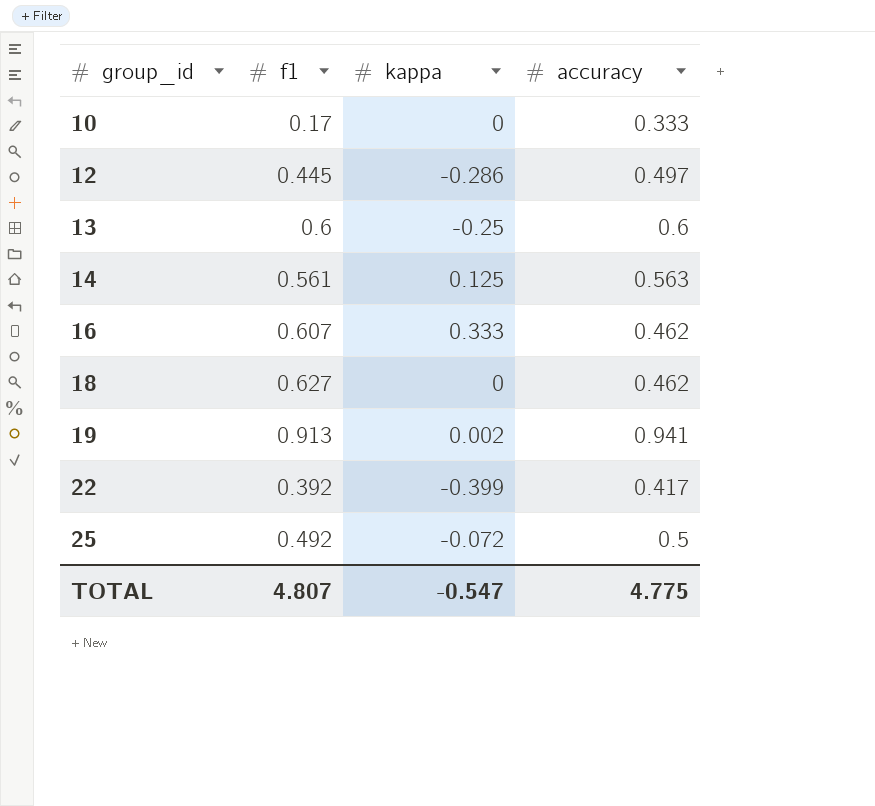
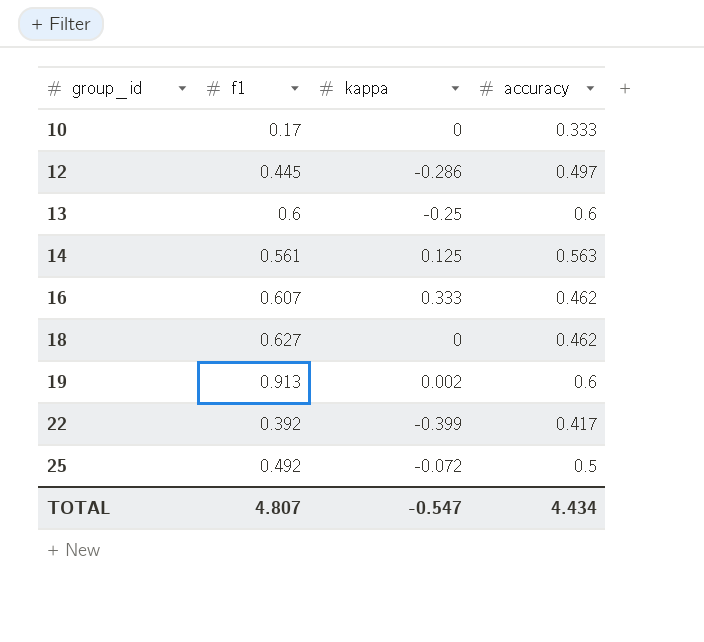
19 | accuracy: 0.941 -> 0.6
TOTAL | accuracy: 4.775 -> 4.434

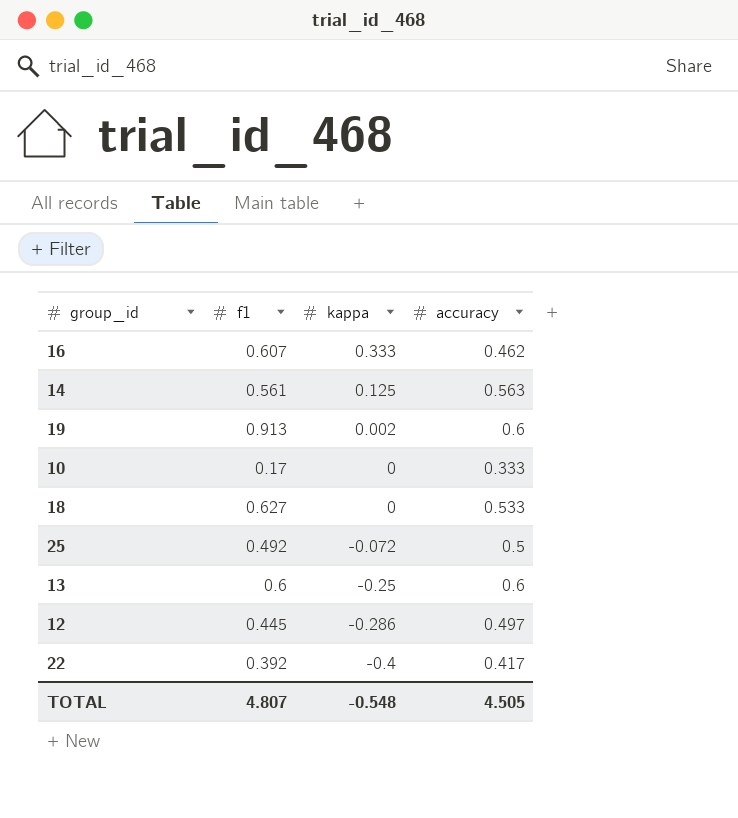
row order: group_id ascending -> kappa descending
18 | accuracy: 0.462 -> 0.533
22 | kappa: -0.399 -> -0.4
TOTAL | kappa: -0.547 -> -0.548
TOTAL | accuracy: 4.434 -> 4.505

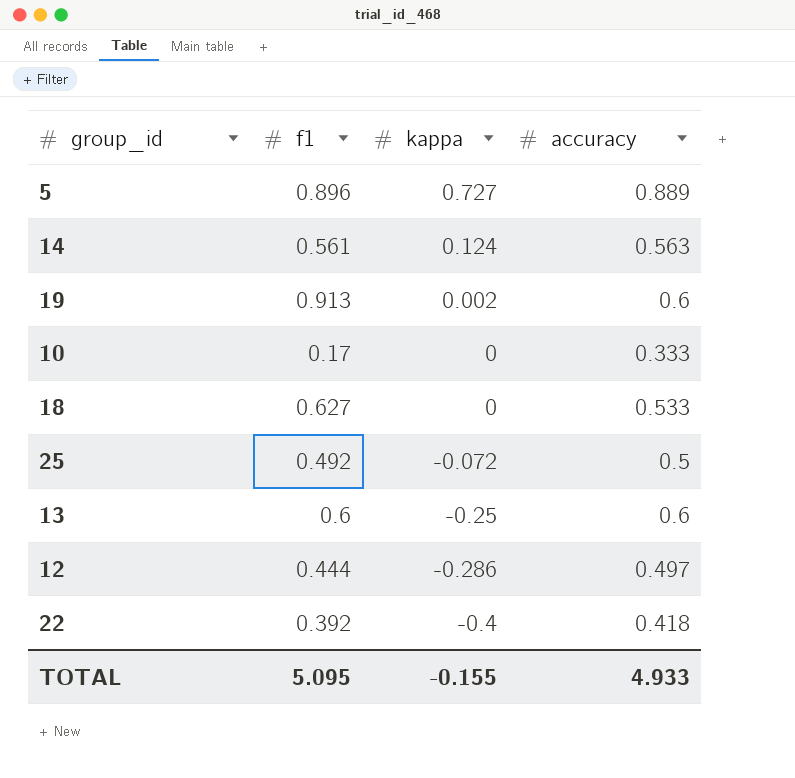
row 16: 0.607 | 0.333 | 0.462 -> none
row 5: none -> 0.896 | 0.727 | 0.889
14 | kappa: 0.125 -> 0.124
12 | f1: 0.445 -> 0.444
22 | accuracy: 0.417 -> 0.418
TOTAL | f1: 4.807 -> 5.095
TOTAL | kappa: -0.548 -> -0.155
TOTAL | accuracy: 4.505 -> 4.933

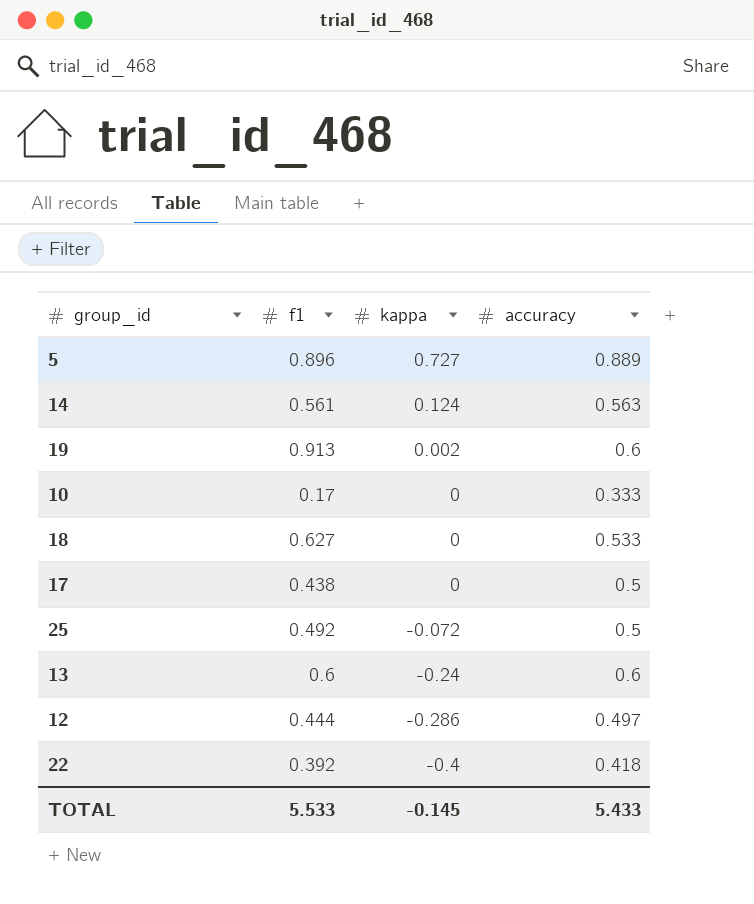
row 17: none -> 0.438 | 0 | 0.5
13 | kappa: -0.25 -> -0.24
TOTAL | f1: 5.095 -> 5.533
TOTAL | kappa: -0.155 -> -0.145
TOTAL | accuracy: 4.933 -> 5.433

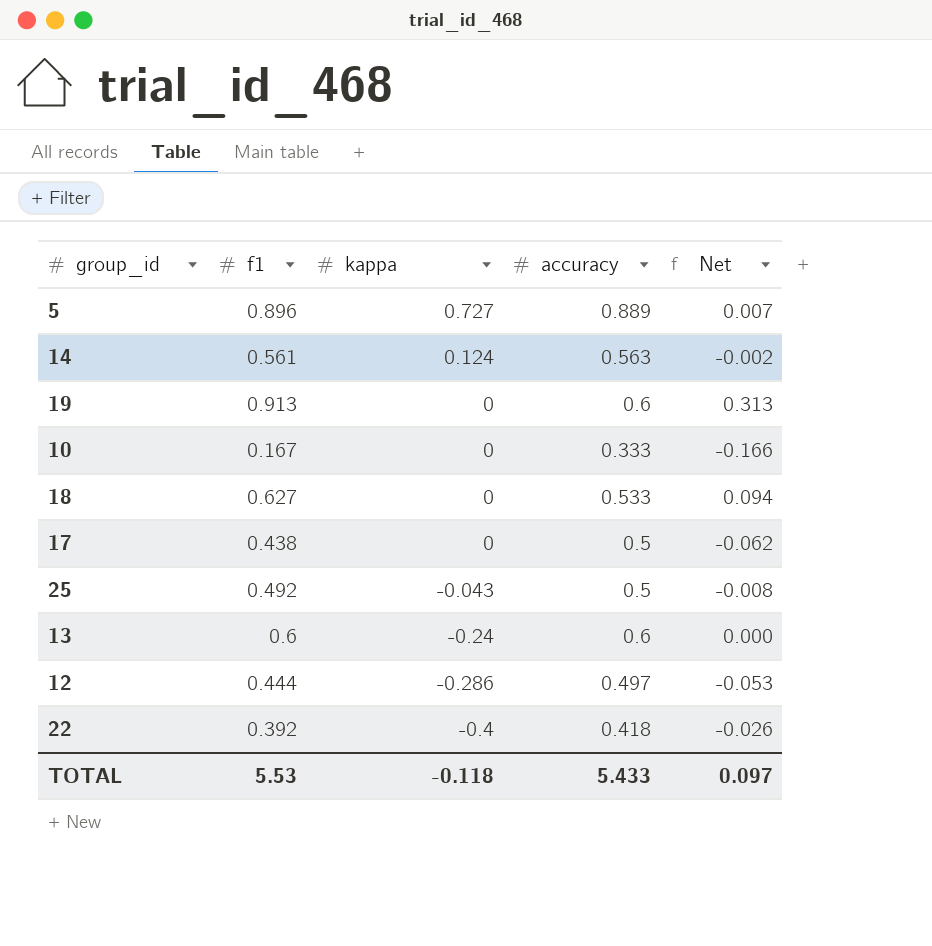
column Net | formula: none -> [f1] - [accuracy]
19 | kappa: 0.002 -> 0
10 | f1: 0.17 -> 0.167
25 | kappa: -0.072 -> -0.043
TOTAL | f1: 5.533 -> 5.53
TOTAL | kappa: -0.145 -> -0.118

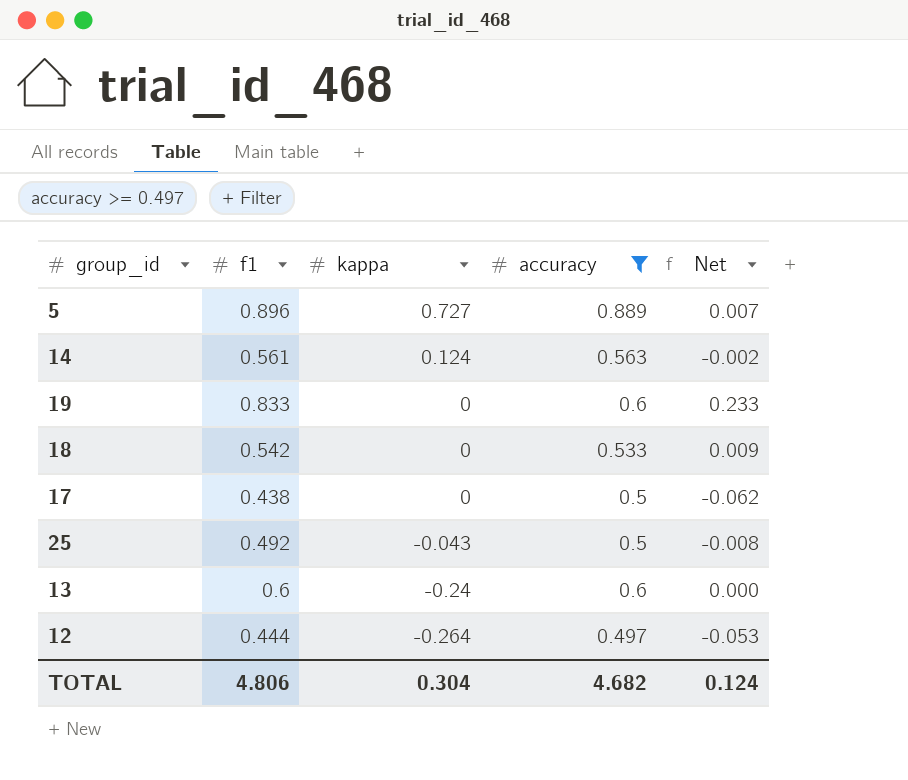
filter: none -> accuracy >= 0.497
19 | f1: 0.913 -> 0.833
19 | Net: 0.313 -> 0.233
18 | f1: 0.627 -> 0.542
18 | Net: 0.094 -> 0.009
12 | kappa: -0.286 -> -0.264
TOTAL | f1: 5.53 -> 4.806
TOTAL | kappa: -0.118 -> 0.304
TOTAL | accuracy: 5.433 -> 4.682
TOTAL | Net: 0.097 -> 0.124

